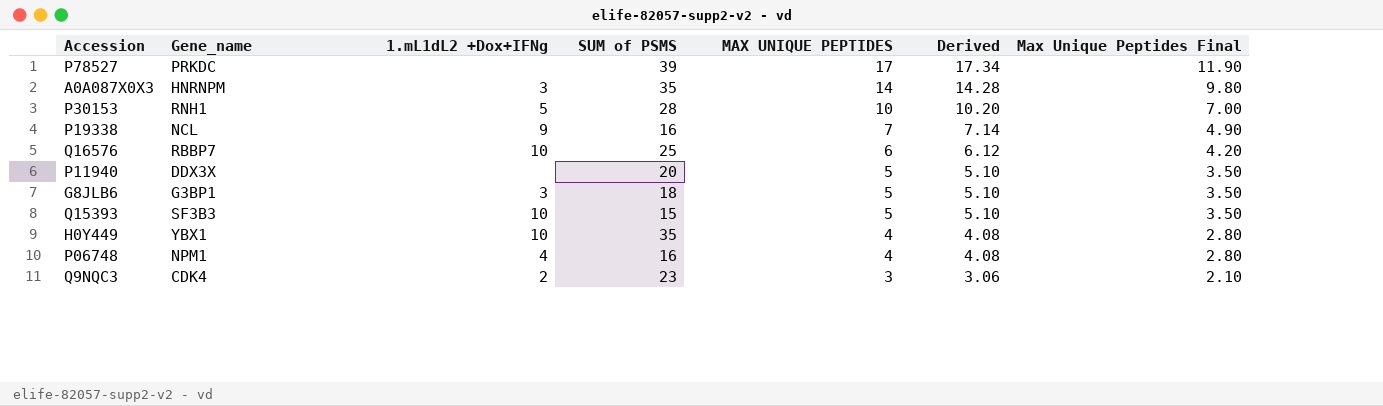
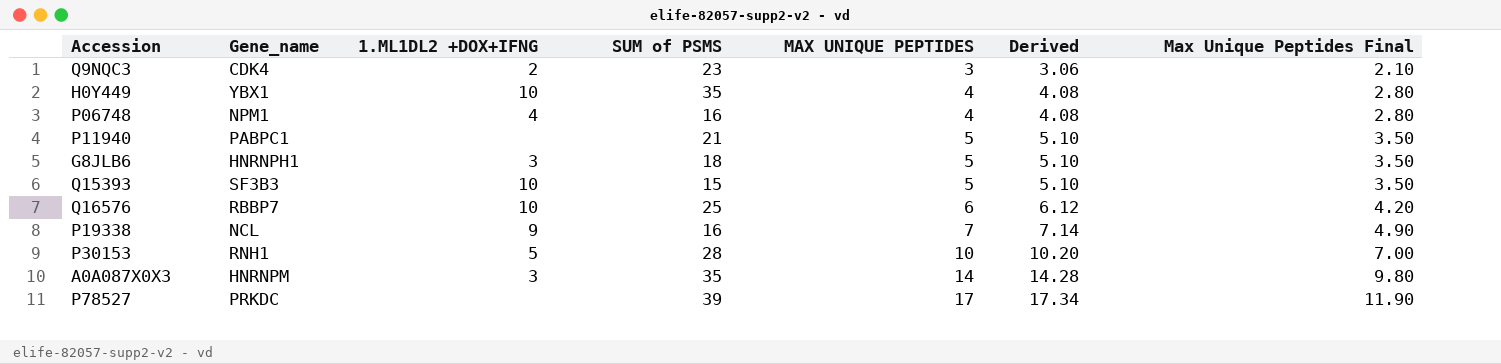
row order: MAX UNIQUE PEPTIDES descending -> MAX UNIQUE PEPTIDES ascending
column name: 1.mL1dL2 +Dox+IFNg -> 1.ML1DL2 +DOX+IFNG
P11940 | Gene_name: DDX3X -> PABPC1
P11940 | SUM of PSMS: 20 -> 21
G8JLB6 | Gene_name: G3BP1 -> HNRNPH1

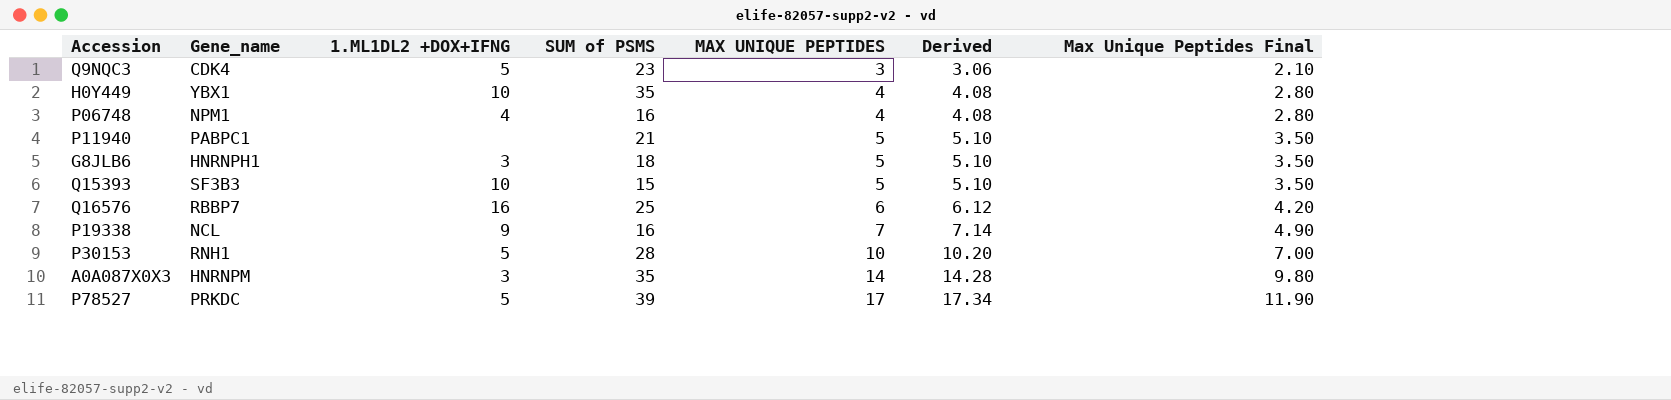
Q9NQC3 | 1.ML1DL2 +DOX+IFNG: 2 -> 5
Q16576 | 1.ML1DL2 +DOX+IFNG: 10 -> 16
P78527 | 1.ML1DL2 +DOX+IFNG: none -> 5

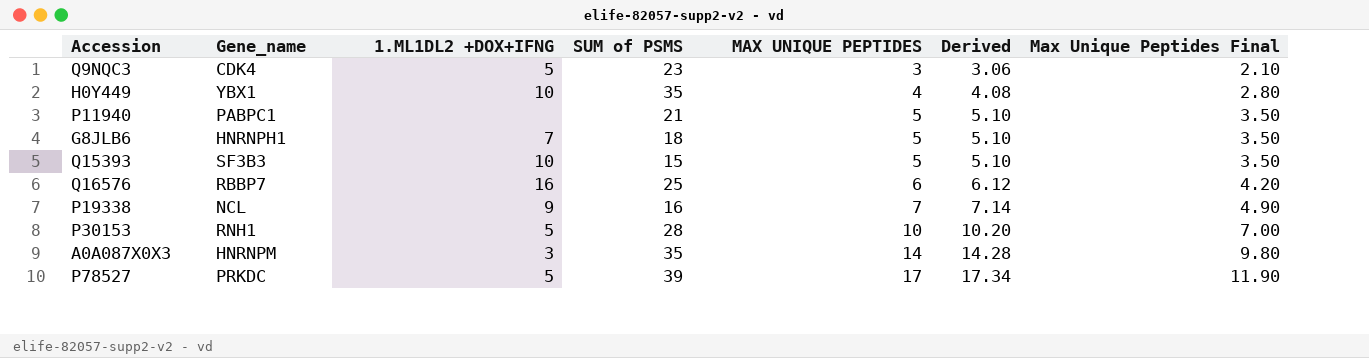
row P06748: NPM1 | 4 | 16 | 4 | 4.08 | 2.80 -> none
G8JLB6 | 1.ML1DL2 +DOX+IFNG: 3 -> 7

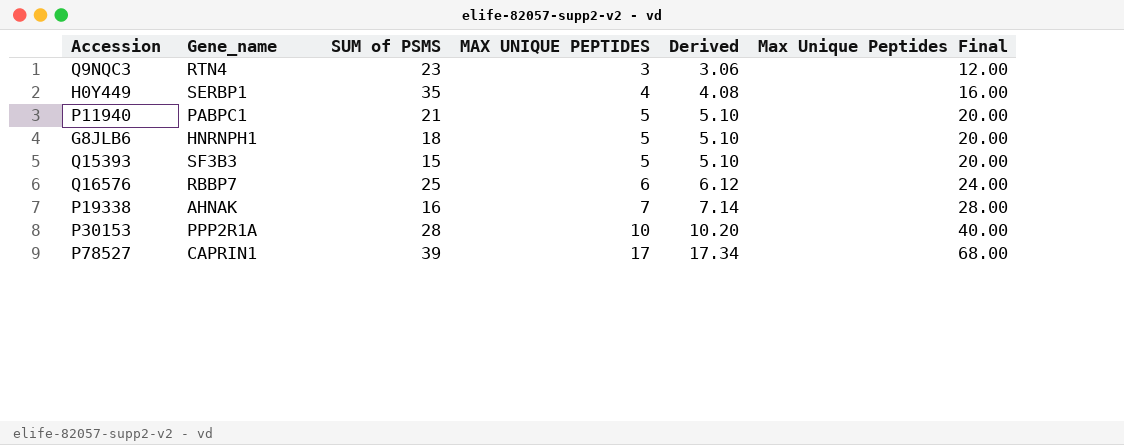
column 1.ML1DL2 +DOX+IFNG | position: 3 -> none
column Max Unique Peptides Final | formula: [MAX UNIQUE PEPTIDES] * 0.7 -> [MAX UNIQUE PEPTIDES] * 4
row A0A087X0X3: HNRNPM | 3 | 35 | 14 | 14.28 | 9.80 -> none
Q9NQC3 | Gene_name: CDK4 -> RTN4
H0Y449 | Gene_name: YBX1 -> SERBP1
P19338 | Gene_name: NCL -> AHNAK
P30153 | Gene_name: RNH1 -> PPP2R1A
P78527 | Gene_name: PRKDC -> CAPRIN1

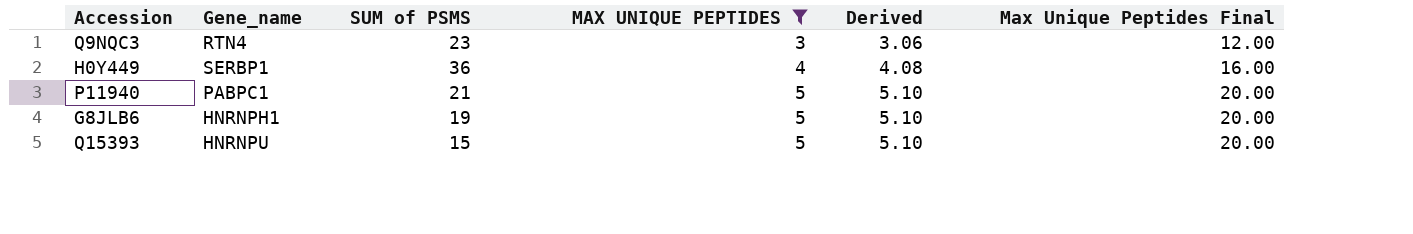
filter: none -> MAX UNIQUE PEPTIDES <= 5
H0Y449 | SUM of PSMS: 35 -> 36
G8JLB6 | SUM of PSMS: 18 -> 19
Q15393 | Gene_name: SF3B3 -> HNRNPU

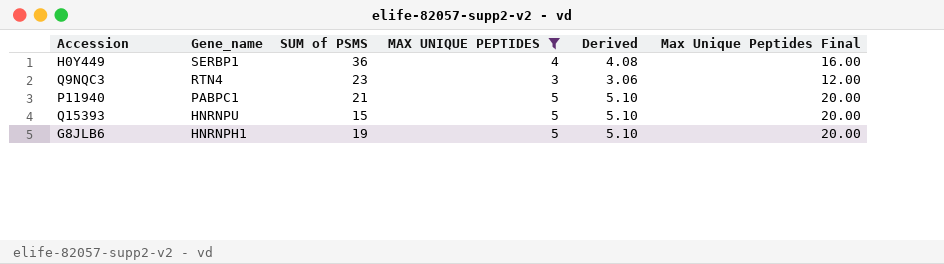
row order: MAX UNIQUE PEPTIDES ascending -> Gene_name descending

